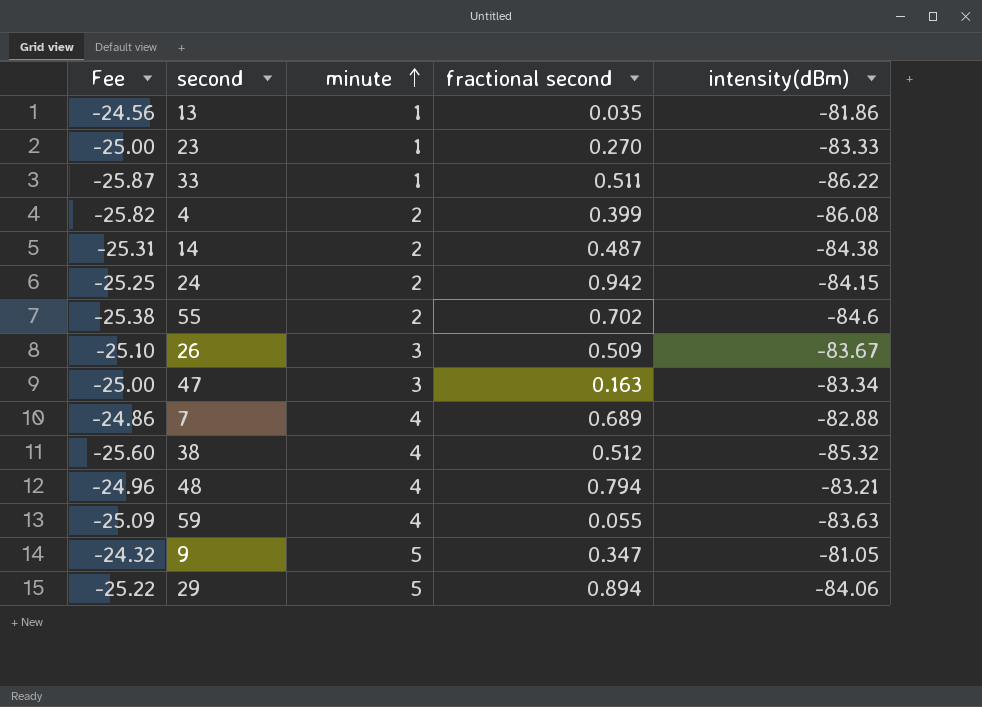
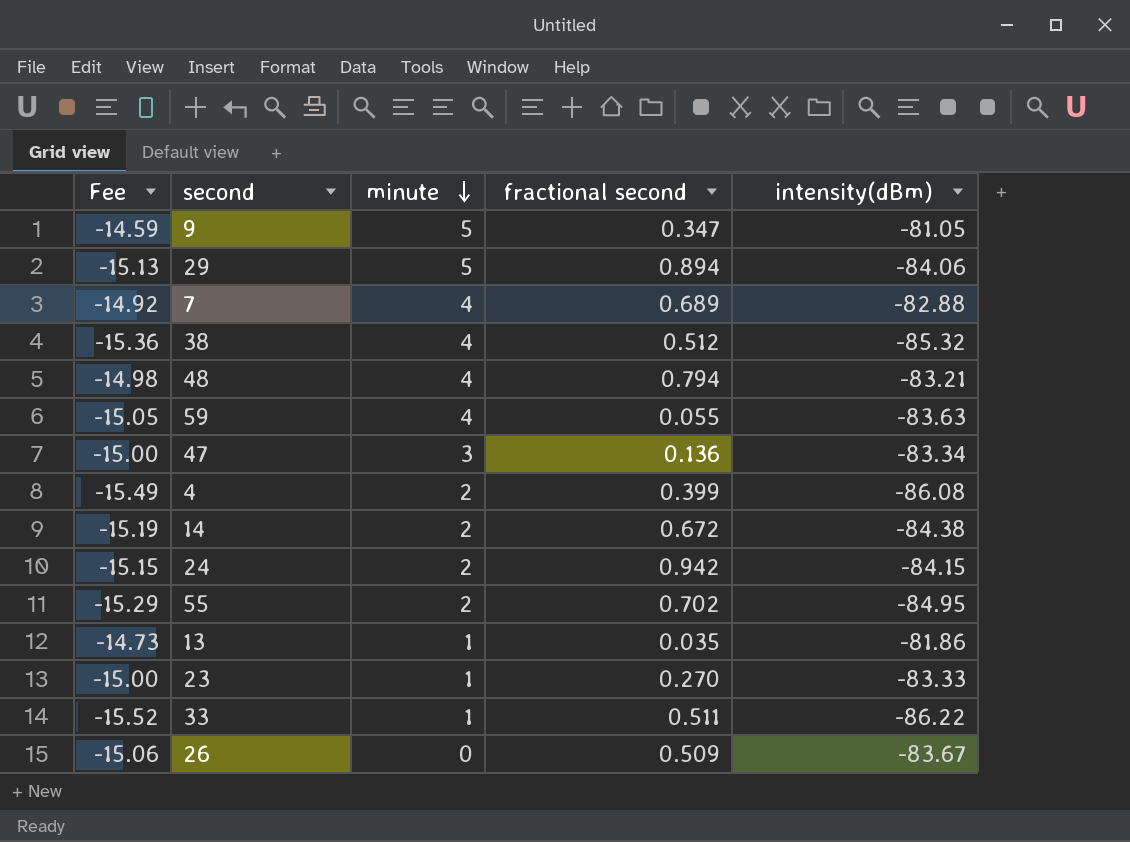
row order: minute ascending -> minute descending
column Fee | formula: [intensity(dBm)] * 0.3 -> [intensity(dBm)] * 0.18
47 | fractional second: 0.163 -> 0.136
14 | fractional second: 0.487 -> 0.672
55 | intensity(dBm): -84.6 -> -84.95
26 | minute: 3 -> 0

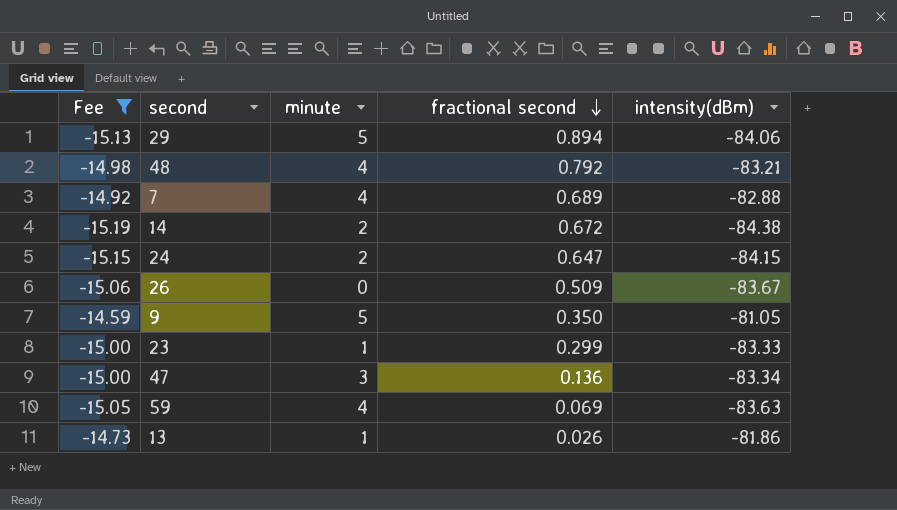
filter: none -> Fee >= -15.19
row order: minute descending -> fractional second descending
48 | fractional second: 0.794 -> 0.792
24 | fractional second: 0.942 -> 0.647
9 | fractional second: 0.347 -> 0.350
23 | fractional second: 0.270 -> 0.299
59 | fractional second: 0.055 -> 0.069
13 | fractional second: 0.035 -> 0.026

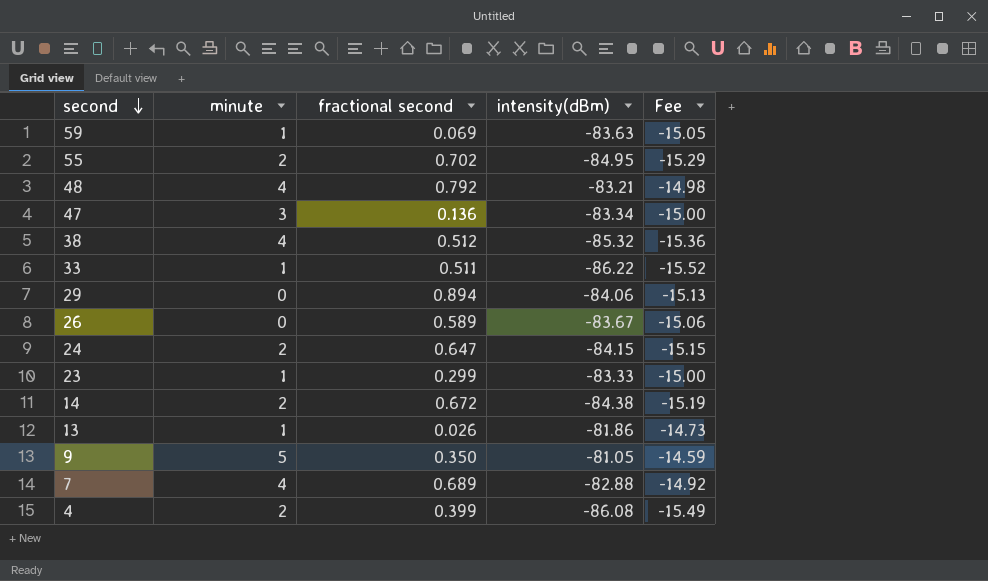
filter: Fee >= -15.19 -> none
row order: fractional second descending -> second descending
column Fee | position: 1 -> 5
59 | minute: 4 -> 1
29 | minute: 5 -> 0
26 | fractional second: 0.509 -> 0.589

